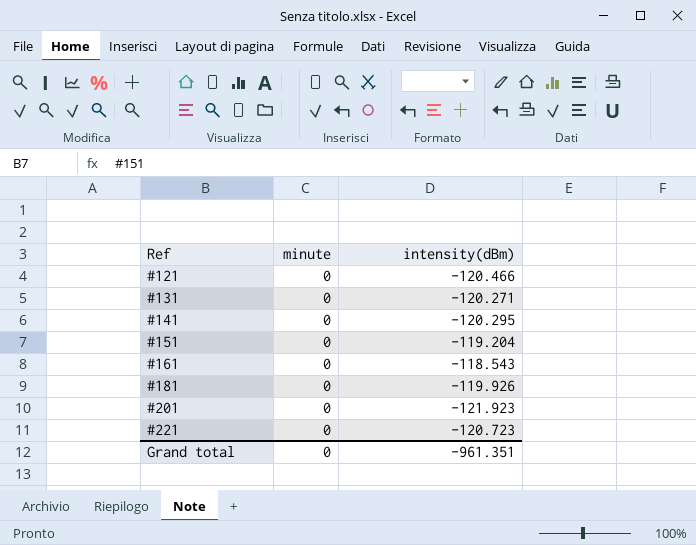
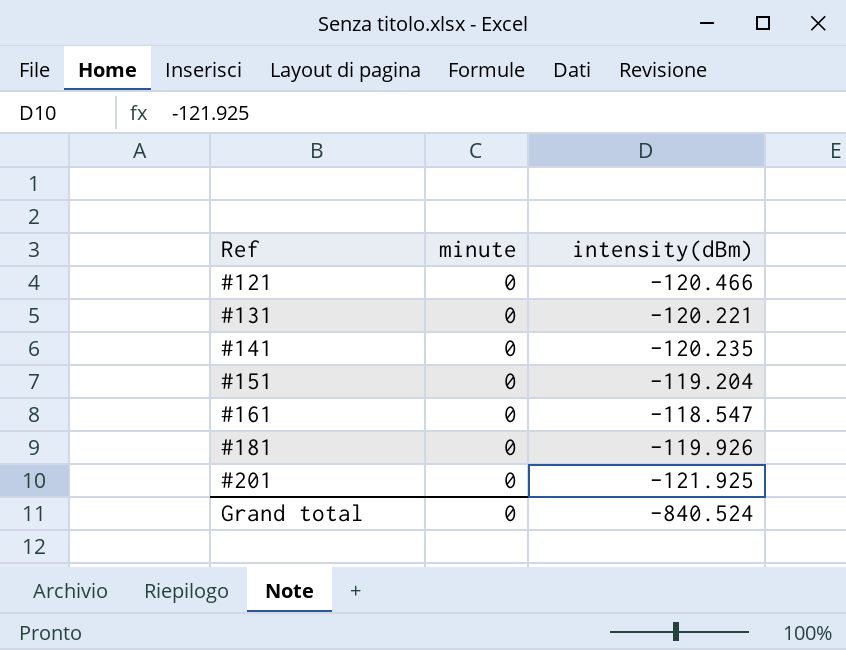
row #221: 0 | -120.723 -> none
#131 | intensity(dBm): -120.271 -> -120.221
#141 | intensity(dBm): -120.295 -> -120.235
#161 | intensity(dBm): -118.543 -> -118.547
#201 | intensity(dBm): -121.923 -> -121.925
Grand total | intensity(dBm): -961.351 -> -840.524

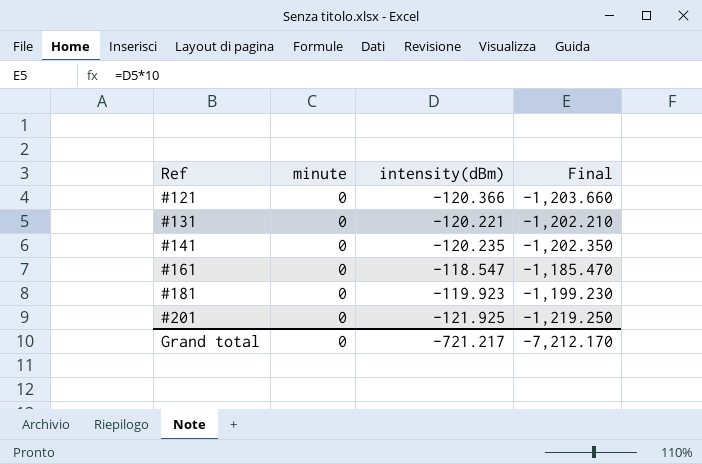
column Final | formula: none -> [intensity(dBm)] * 10
row #151: 0 | -119.204 -> none
#121 | intensity(dBm): -120.466 -> -120.366
#181 | intensity(dBm): -119.926 -> -119.923
Grand total | intensity(dBm): -840.524 -> -721.217

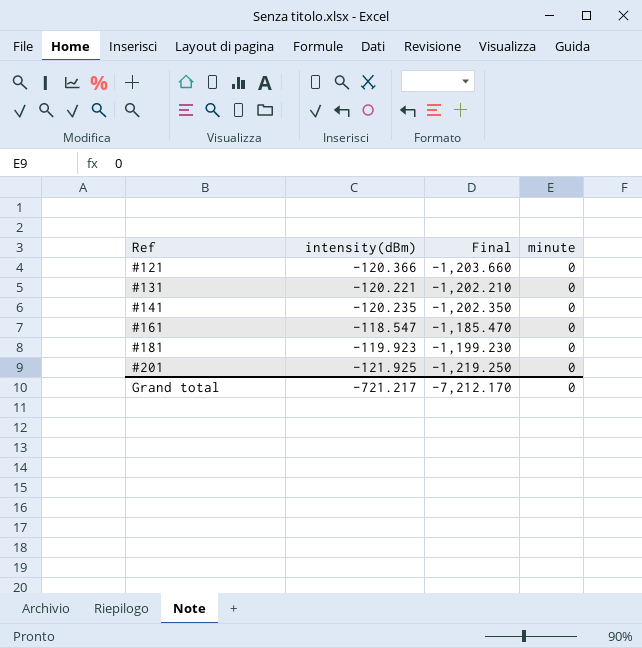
column minute | position: 2 -> 4

